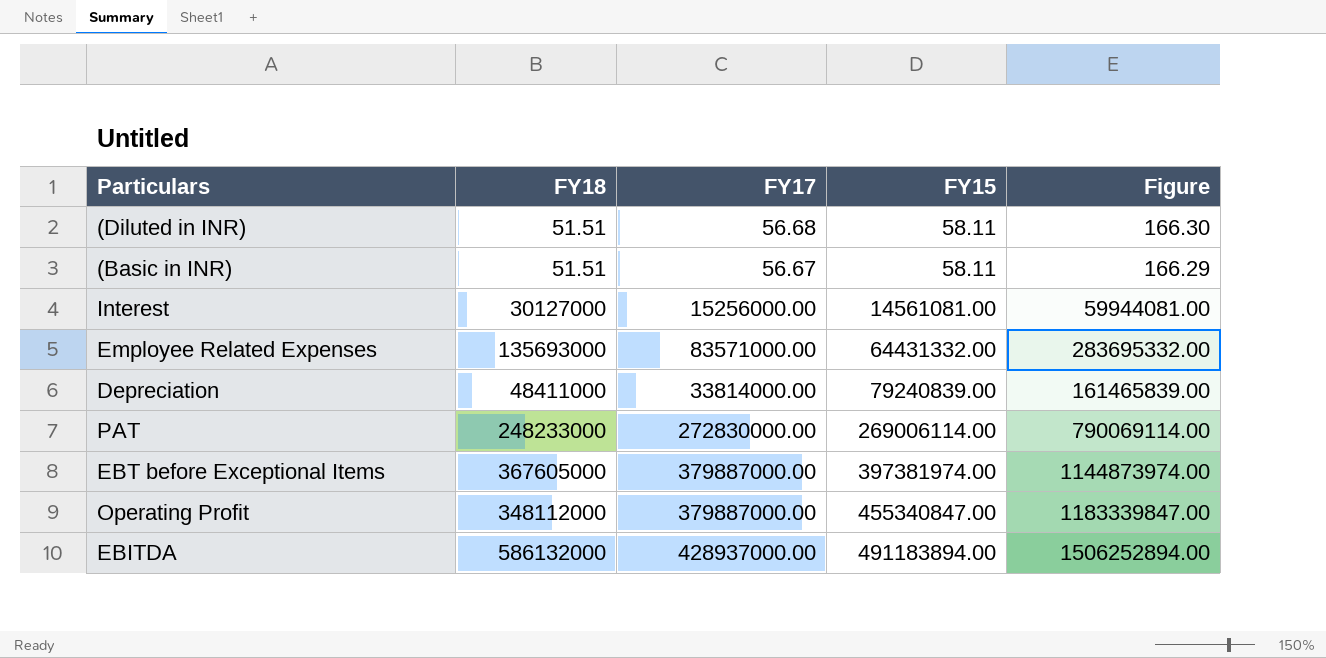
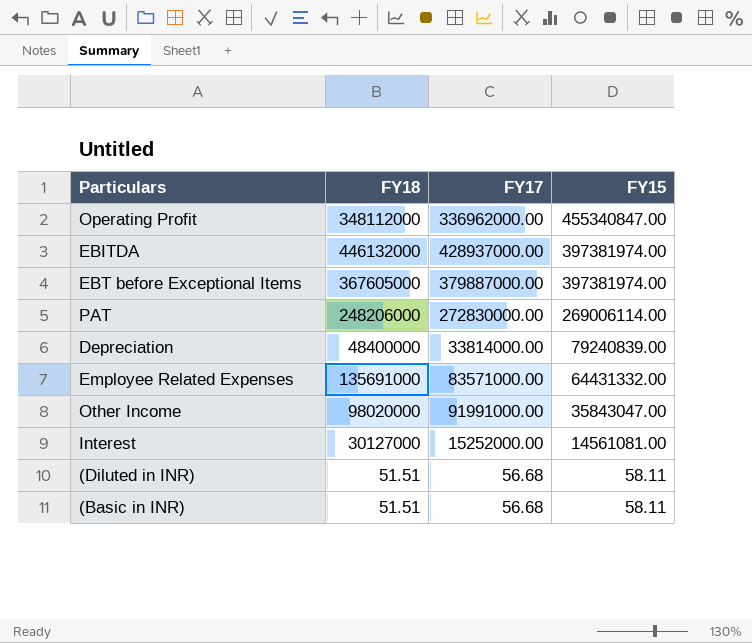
row order: FY15 ascending -> FY15 descending
column Figure | formula: [FY18] + [FY17] + [FY15] -> none
Operating Profit | FY17: 379887000.00 -> 336962000.00
EBITDA | FY18: 586132000 -> 446132000
EBITDA | FY15: 491183894.00 -> 397381974.00
PAT | FY18: 248233000 -> 248206000
Depreciation | FY18: 48411000 -> 48400000
Employee Related Expenses | FY18: 135693000 -> 135691000
row Other Income: none -> 98020000 | 91991000.00 | 35843047.00
Interest | FY17: 15256000.00 -> 15252000.00
(Basic in INR) | FY17: 56.67 -> 56.68

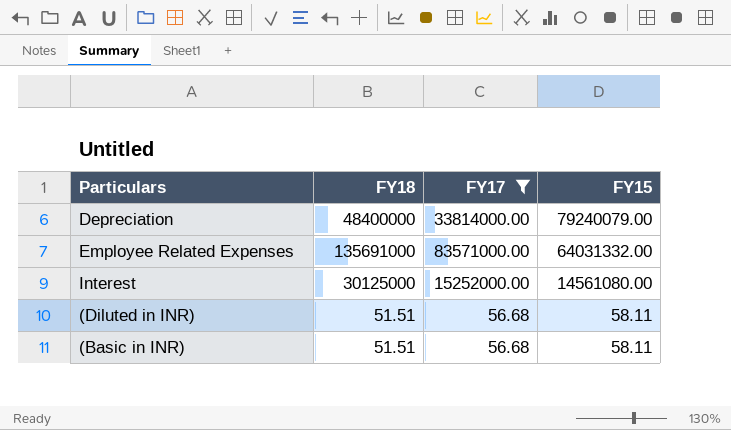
filter: none -> FY17 <= 83571000.00
Depreciation | FY15: 79240839.00 -> 79240079.00
Employee Related Expenses | FY15: 64431332.00 -> 64031332.00
Interest | FY18: 30127000 -> 30125000
Interest | FY15: 14561081.00 -> 14561080.00

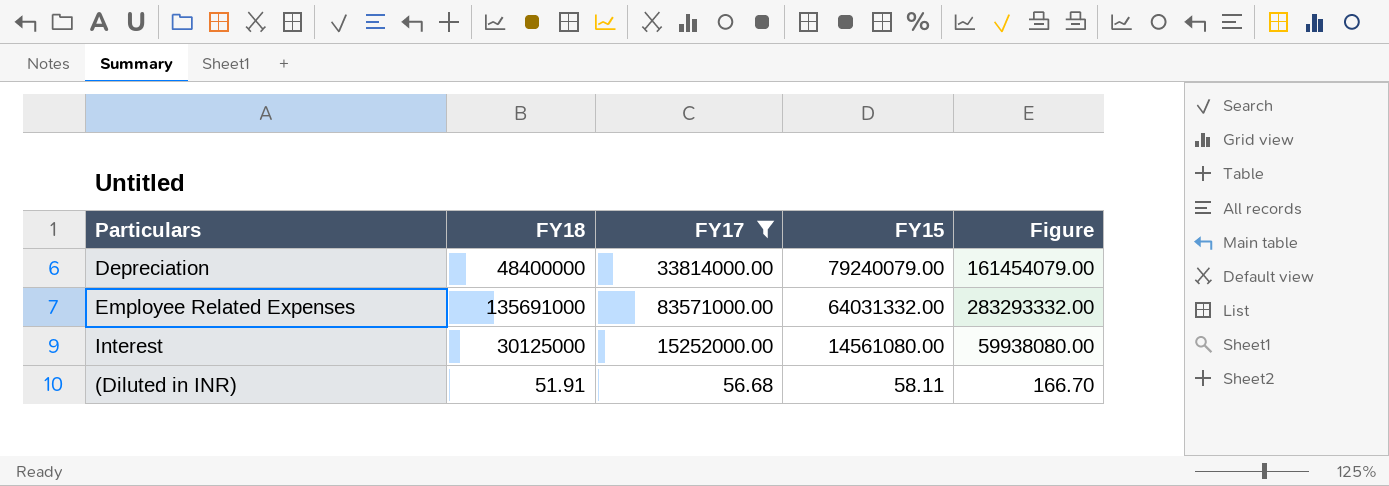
column Figure | formula: none -> [FY18] + [FY17] + [FY15]
row (Basic in INR): 51.51 | 56.68 | 58.11 -> none
(Diluted in INR) | FY18: 51.51 -> 51.91

